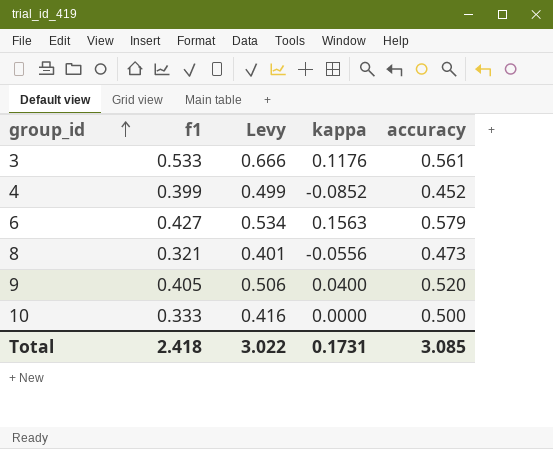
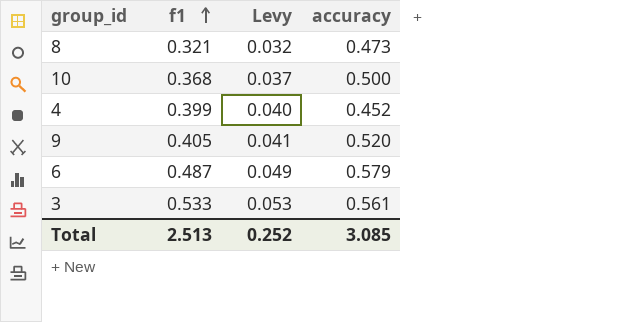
row order: group_id ascending -> f1 ascending
column kappa | position: 4 -> none
column Levy | formula: [f1] * 1.25 -> [f1] * 0.1
10 | f1: 0.333 -> 0.368
6 | f1: 0.427 -> 0.487
Total | f1: 2.418 -> 2.513
Total | Levy: 3.022 -> 0.252

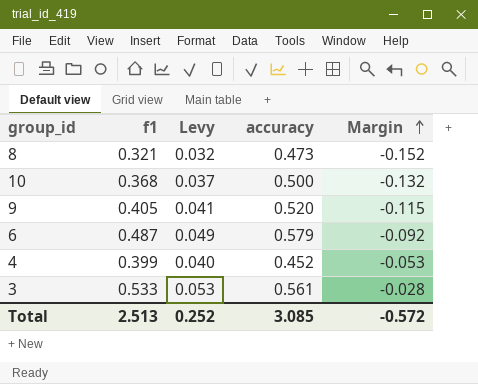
row order: f1 ascending -> Margin ascending
column Margin | formula: none -> [f1] - [accuracy]

